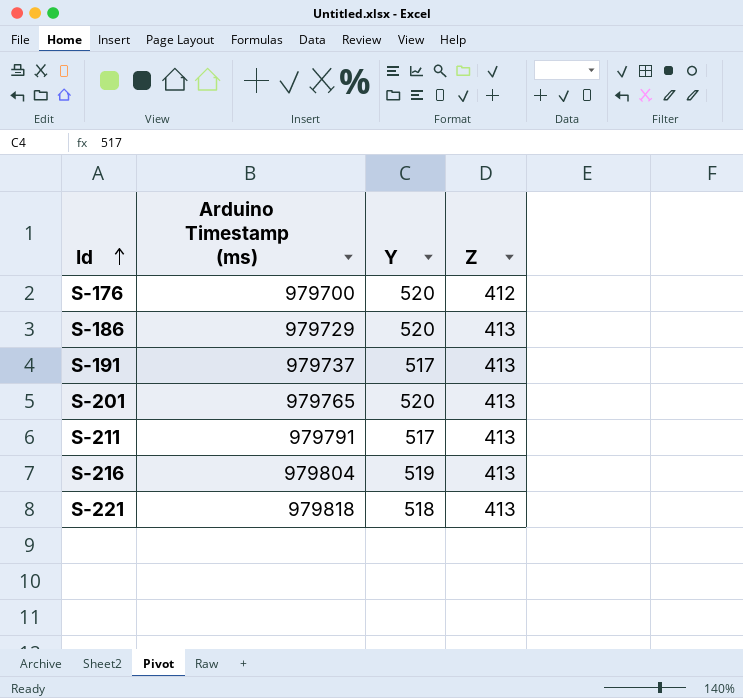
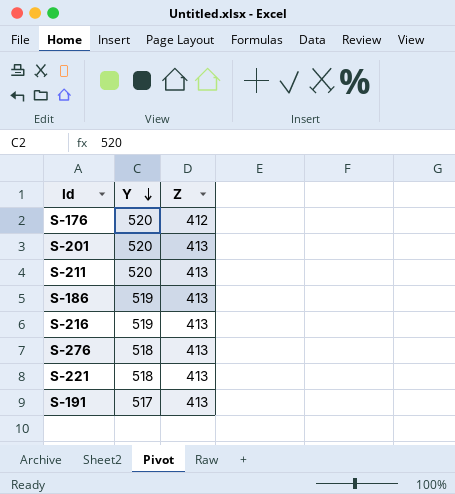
row order: Id ascending -> Y descending
column Arduino Timestamp (ms) | position: 2 -> none
S-211 | Y: 517 -> 520
S-186 | Y: 520 -> 519
row S-276: none -> 518 | 413

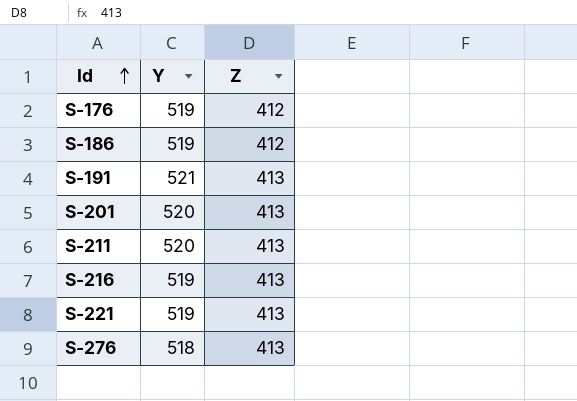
row order: Y descending -> Id ascending
S-176 | Y: 520 -> 519
S-186 | Z: 413 -> 412
S-191 | Y: 517 -> 521
S-221 | Y: 518 -> 519

